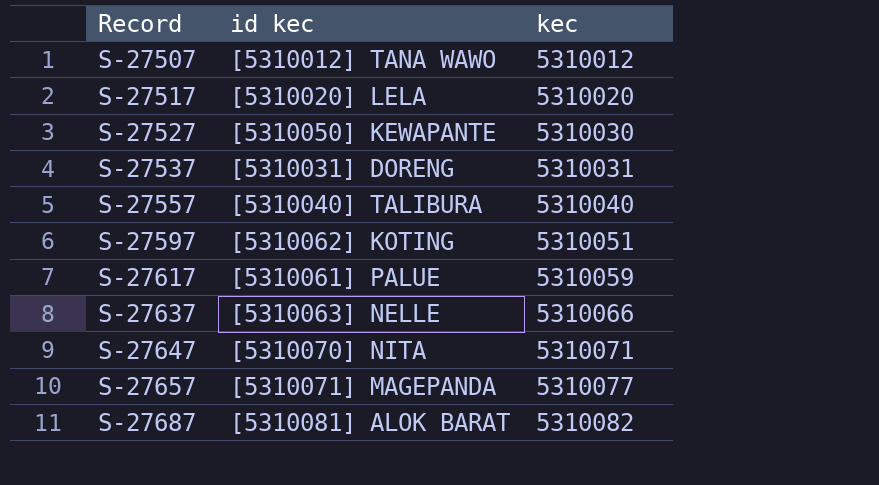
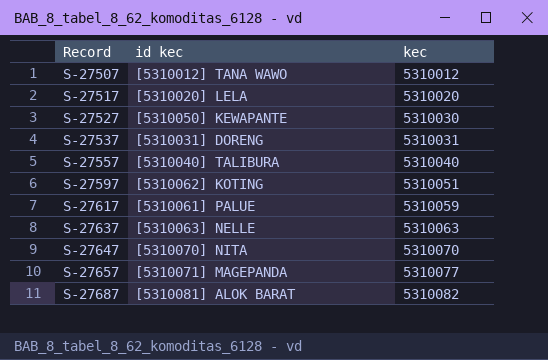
S-27637 | kec: 5310066 -> 5310063
S-27647 | kec: 5310071 -> 5310070

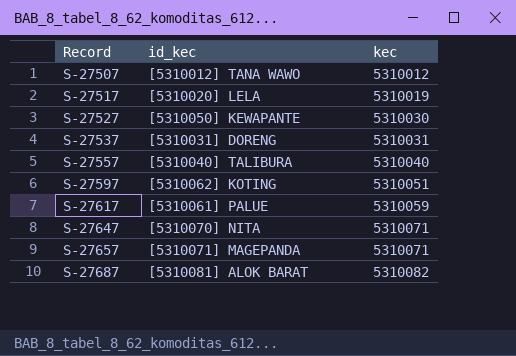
column name: id kec -> id_kec
row S-27637: [5310063] NELLE | 5310063 -> none
S-27517 | kec: 5310020 -> 5310019
S-27647 | kec: 5310070 -> 5310071
S-27657 | kec: 5310077 -> 5310071

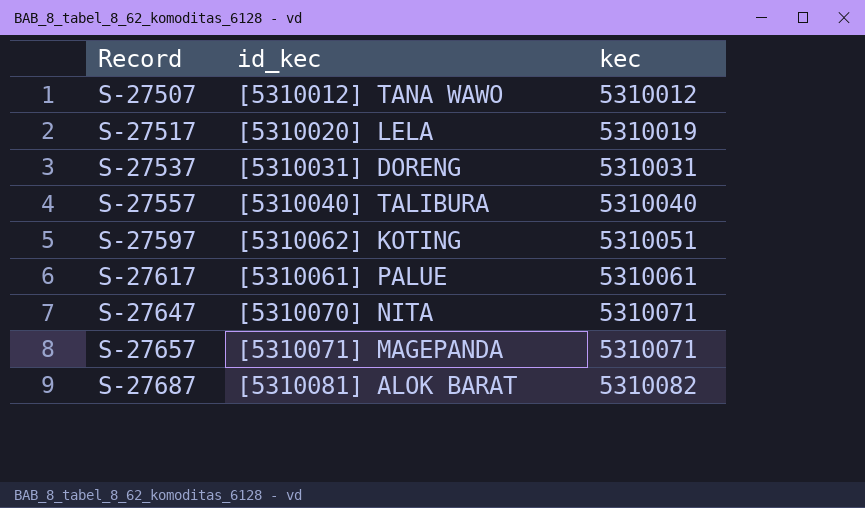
row S-27527: [5310050] KEWAPANTE | 5310030 -> none
S-27617 | kec: 5310059 -> 5310061

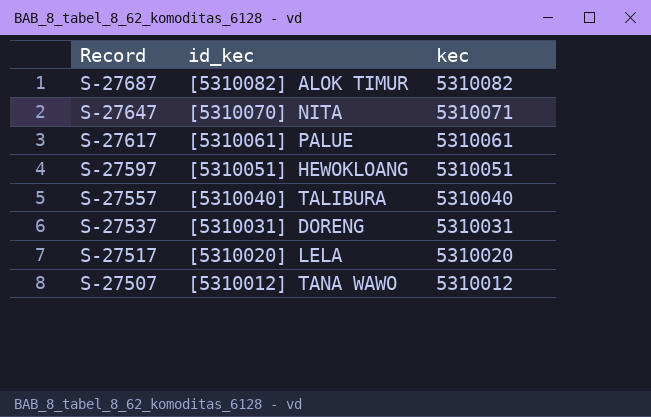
row order: Record ascending -> Record descending
row S-27657: [5310071] MAGEPANDA | 5310071 -> none
S-27687 | id_kec: [5310081] ALOK BARAT -> [5310082] ALOK TIMUR
S-27597 | id_kec: [5310062] KOTING -> [5310051] HEWOKLOANG
S-27517 | kec: 5310019 -> 5310020

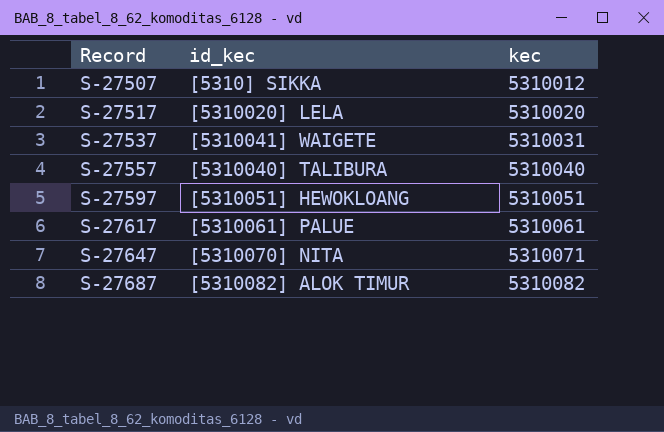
row order: Record descending -> Record ascending
S-27507 | id_kec: [5310012] TANA WAWO -> [5310] SIKKA
S-27537 | id_kec: [5310031] DORENG -> [5310041] WAIGETE

